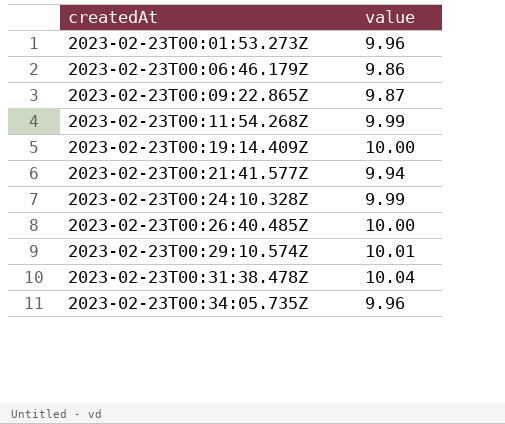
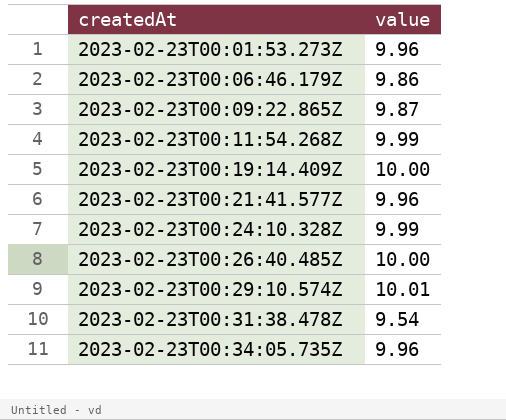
2023-02-23T00:21:41.577Z | value: 9.94 -> 9.96
2023-02-23T00:31:38.478Z | value: 10.04 -> 9.54

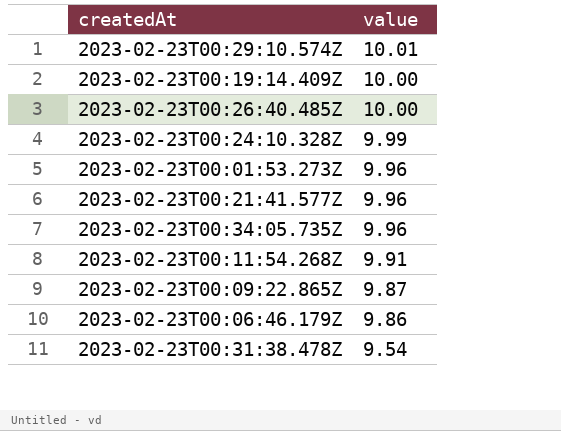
row order: createdAt ascending -> value descending
2023-02-23T00:11:54.268Z | value: 9.99 -> 9.91

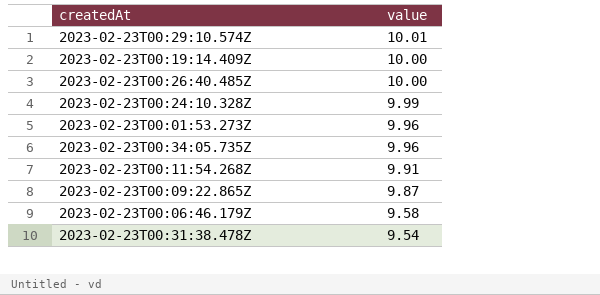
row 2023-02-23T00:21:41.577Z: 9.96 -> none
2023-02-23T00:06:46.179Z | value: 9.86 -> 9.58

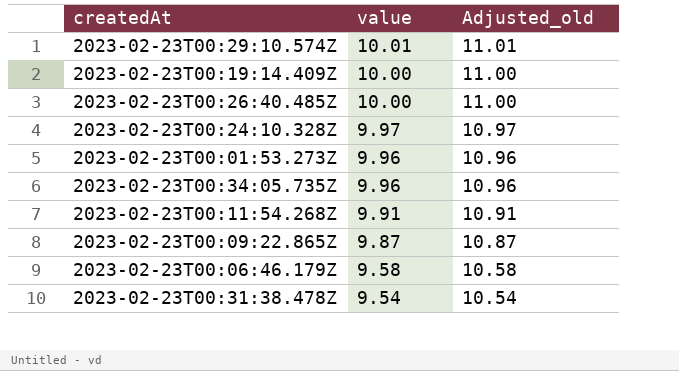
column Adjusted_old | formula: none -> [value] + 1
2023-02-23T00:24:10.328Z | value: 9.99 -> 9.97

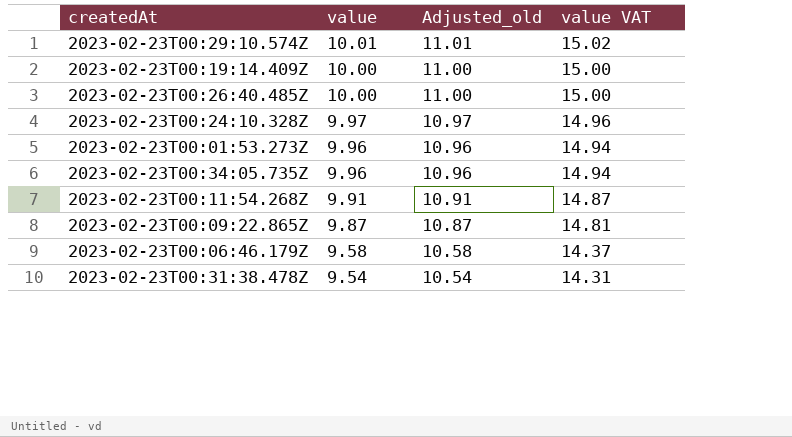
column value VAT | formula: none -> [value] * 1.5

